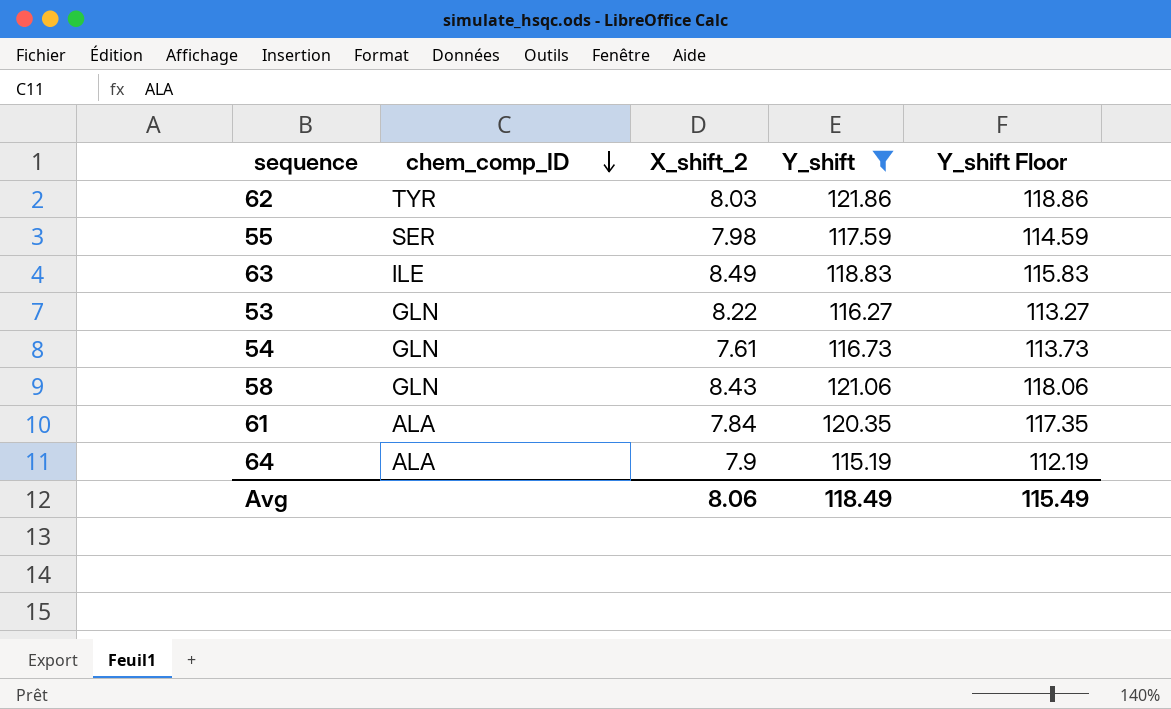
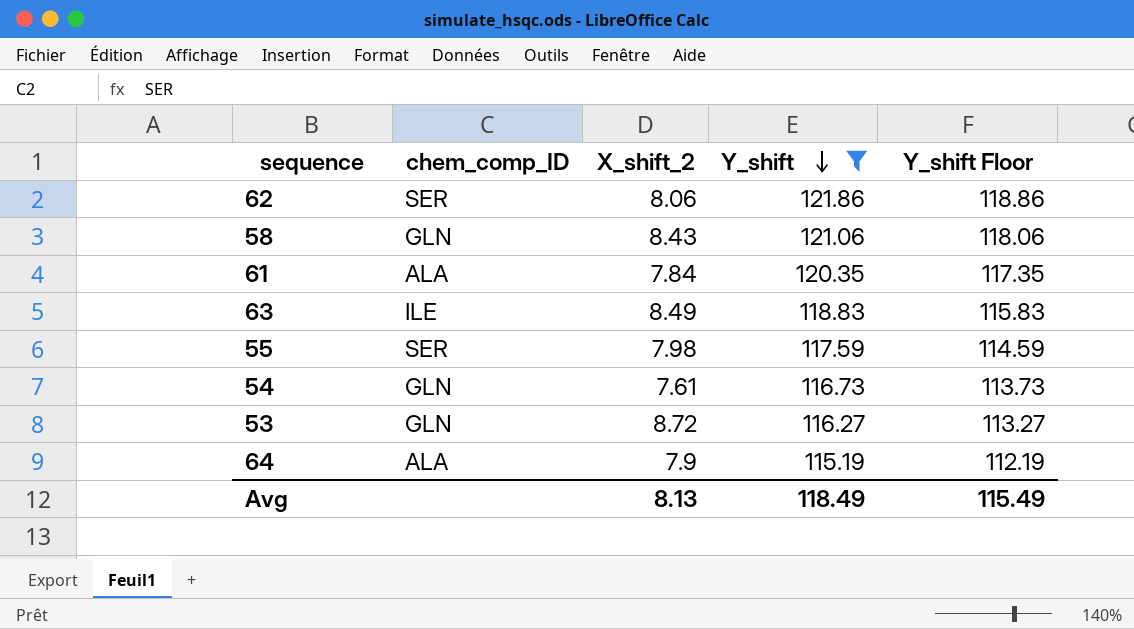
row order: chem_comp_ID descending -> Y_shift descending
62 | chem_comp_ID: TYR -> SER
62 | X_shift_2: 8.03 -> 8.06
53 | X_shift_2: 8.22 -> 8.72
Avg | X_shift_2: 8.06 -> 8.13

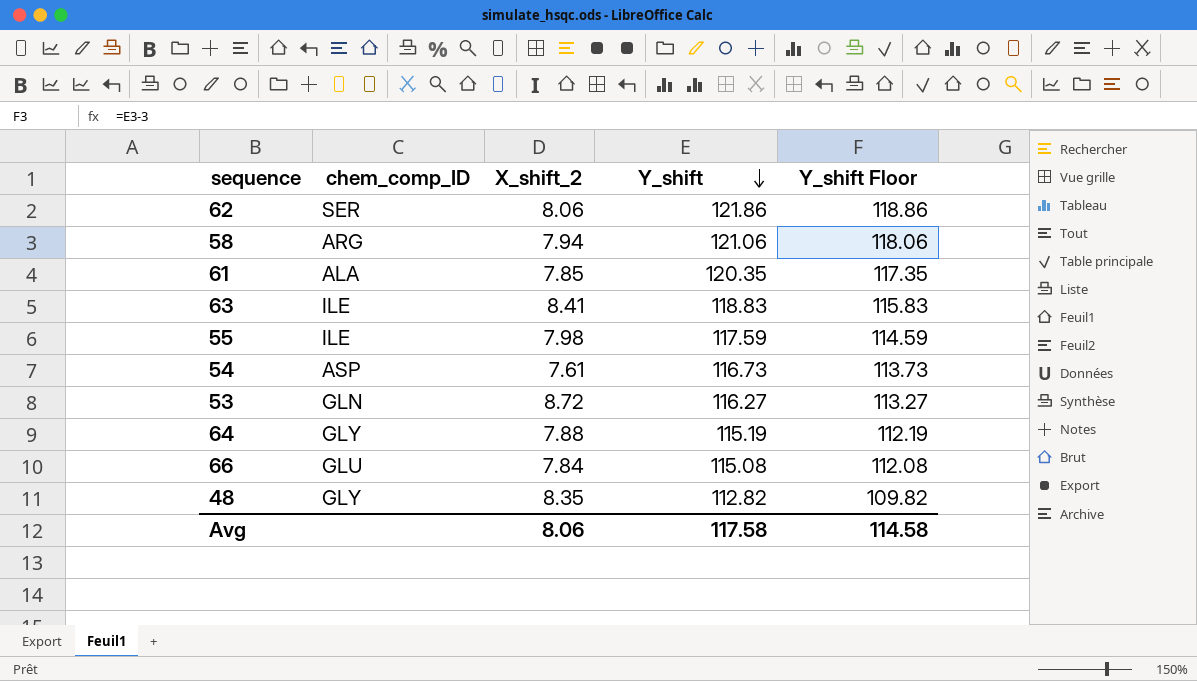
filter: Y_shift >= 115.19 -> none
58 | chem_comp_ID: GLN -> ARG
58 | X_shift_2: 8.43 -> 7.94
61 | X_shift_2: 7.84 -> 7.85
63 | X_shift_2: 8.49 -> 8.41
55 | chem_comp_ID: SER -> ILE
54 | chem_comp_ID: GLN -> ASP
64 | chem_comp_ID: ALA -> GLY
64 | X_shift_2: 7.9 -> 7.88
Avg | X_shift_2: 8.13 -> 8.06
Avg | Y_shift: 118.49 -> 117.58
Avg | Y_shift Floor: 115.49 -> 114.58

